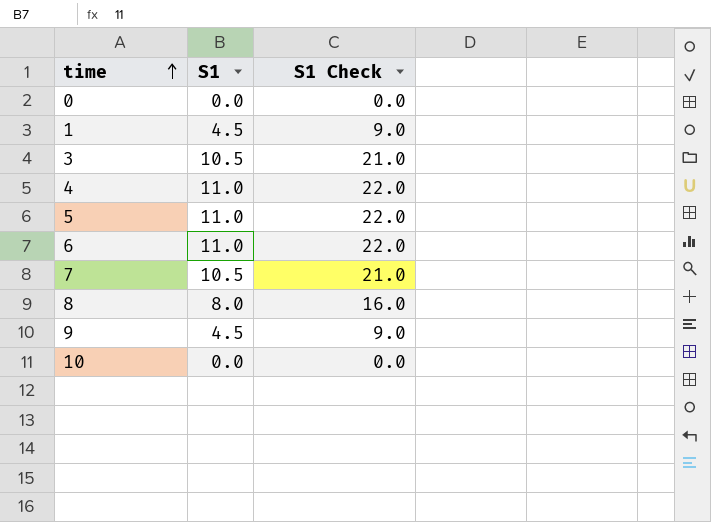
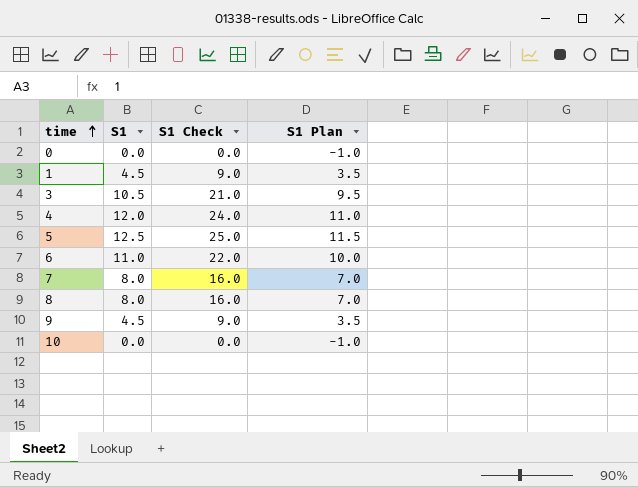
column S1 Plan | formula: none -> [S1] - 1
4 | S1: 11.0 -> 12.0
4 | S1 Check: 22.0 -> 24.0
5 | S1: 11.0 -> 12.5
5 | S1 Check: 22.0 -> 25.0
7 | S1: 10.5 -> 8.0
7 | S1 Check: 21.0 -> 16.0

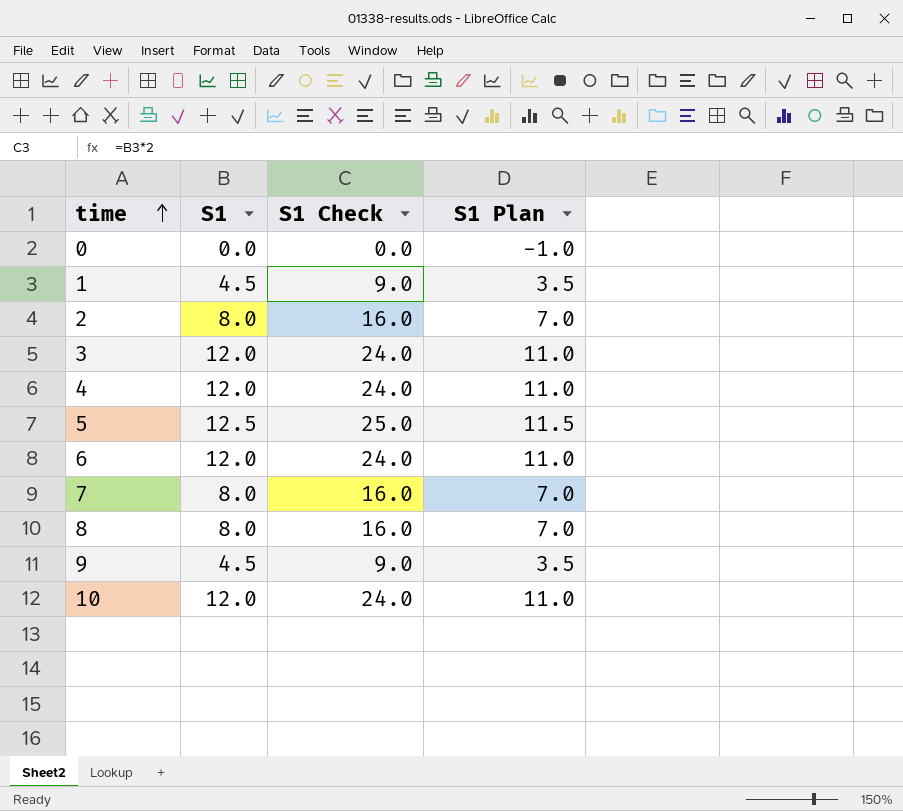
row 2: none -> 8.0 | 16.0 | 7.0
3 | S1: 10.5 -> 12.0
3 | S1 Check: 21.0 -> 24.0
3 | S1 Plan: 9.5 -> 11.0
6 | S1: 11.0 -> 12.0
6 | S1 Check: 22.0 -> 24.0
6 | S1 Plan: 10.0 -> 11.0
10 | S1: 0.0 -> 12.0
10 | S1 Check: 0.0 -> 24.0
10 | S1 Plan: -1.0 -> 11.0

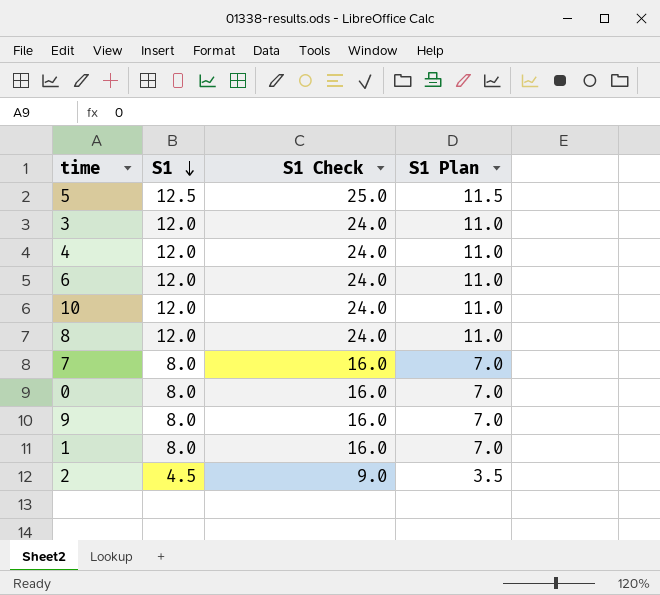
row order: time ascending -> S1 descending
8 | S1: 8.0 -> 12.0
8 | S1 Check: 16.0 -> 24.0
8 | S1 Plan: 7.0 -> 11.0
0 | S1: 0.0 -> 8.0
0 | S1 Check: 0.0 -> 16.0
0 | S1 Plan: -1.0 -> 7.0
9 | S1: 4.5 -> 8.0
9 | S1 Check: 9.0 -> 16.0
9 | S1 Plan: 3.5 -> 7.0
1 | S1: 4.5 -> 8.0
1 | S1 Check: 9.0 -> 16.0
1 | S1 Plan: 3.5 -> 7.0
2 | S1: 8.0 -> 4.5
2 | S1 Check: 16.0 -> 9.0
2 | S1 Plan: 7.0 -> 3.5

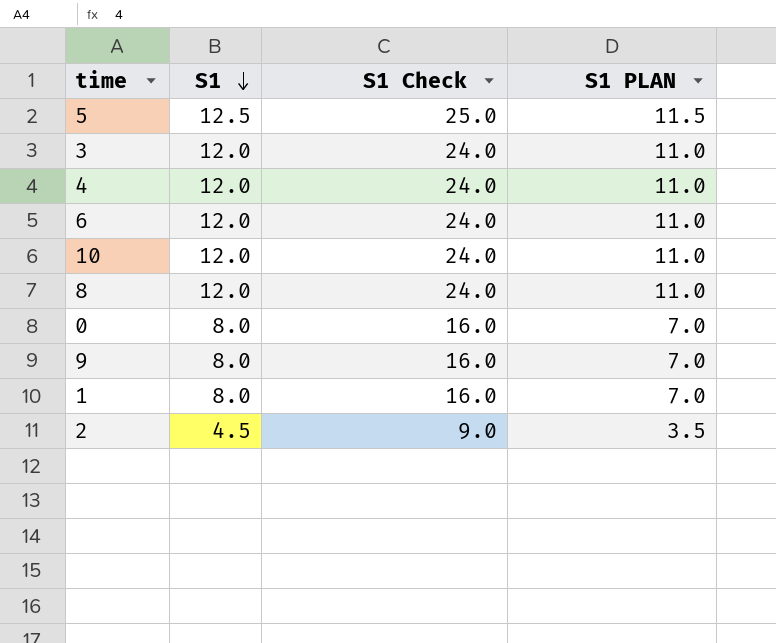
column name: S1 Plan -> S1 PLAN
row 7: 8.0 | 16.0 | 7.0 -> none

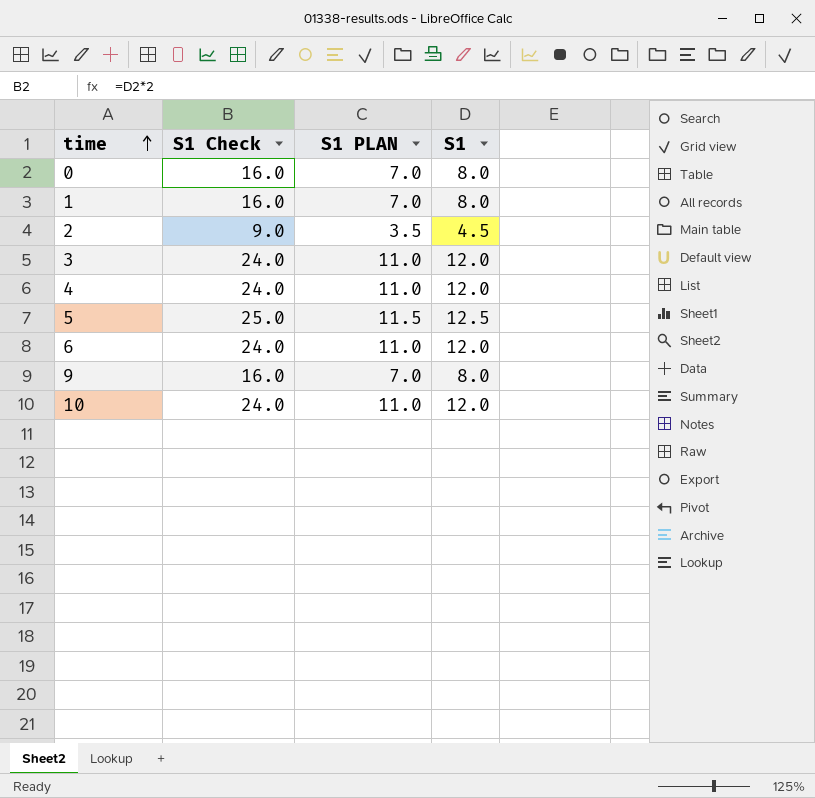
row order: S1 descending -> time ascending
column S1 | position: 2 -> 4
row 8: 12.0 | 24.0 | 11.0 -> none

